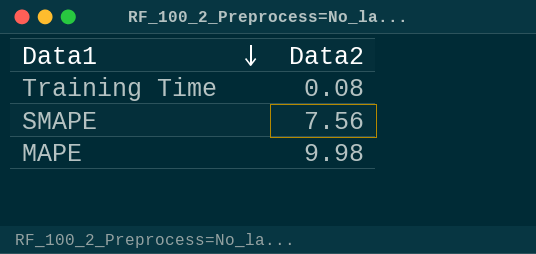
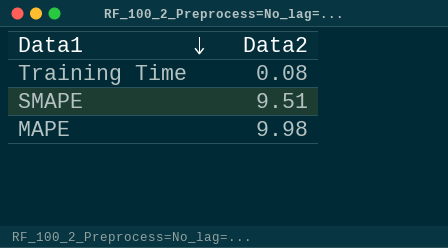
SMAPE | Data2: 7.56 -> 9.51

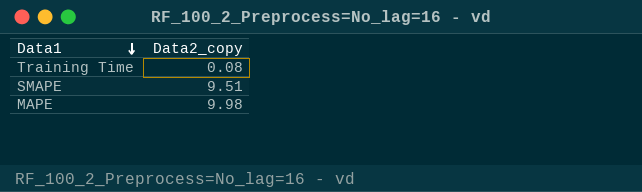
column name: Data2 -> Data2_copy

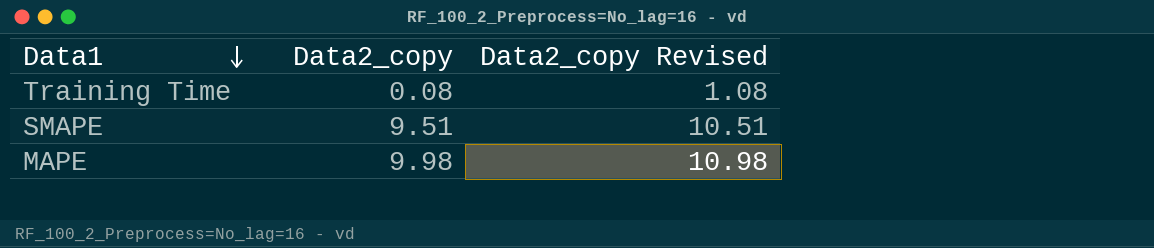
column Data2_copy Revised | formula: none -> [Data2_copy] + 1

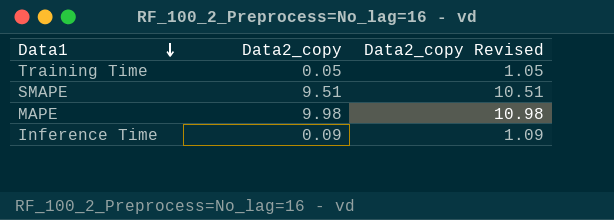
Training Time | Data2_copy: 0.08 -> 0.05
Training Time | Data2_copy Revised: 1.08 -> 1.05
row Inference Time: none -> 0.09 | 1.09

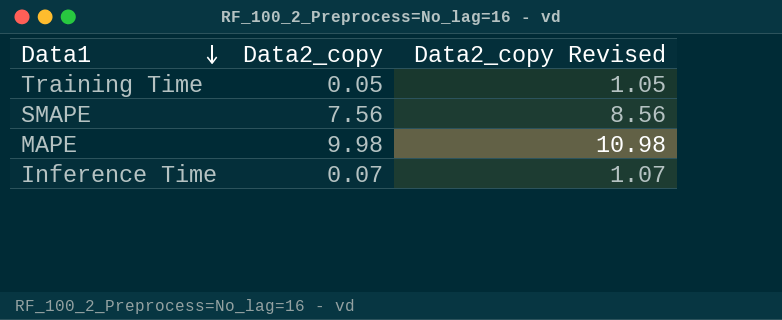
SMAPE | Data2_copy: 9.51 -> 7.56
SMAPE | Data2_copy Revised: 10.51 -> 8.56
Inference Time | Data2_copy: 0.09 -> 0.07
Inference Time | Data2_copy Revised: 1.09 -> 1.07

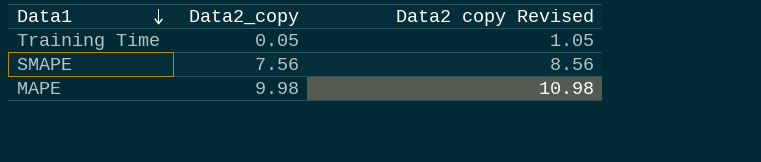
column name: Data2_copy Revised -> Data2 copy Revised
row Inference Time: 0.07 | 1.07 -> none

